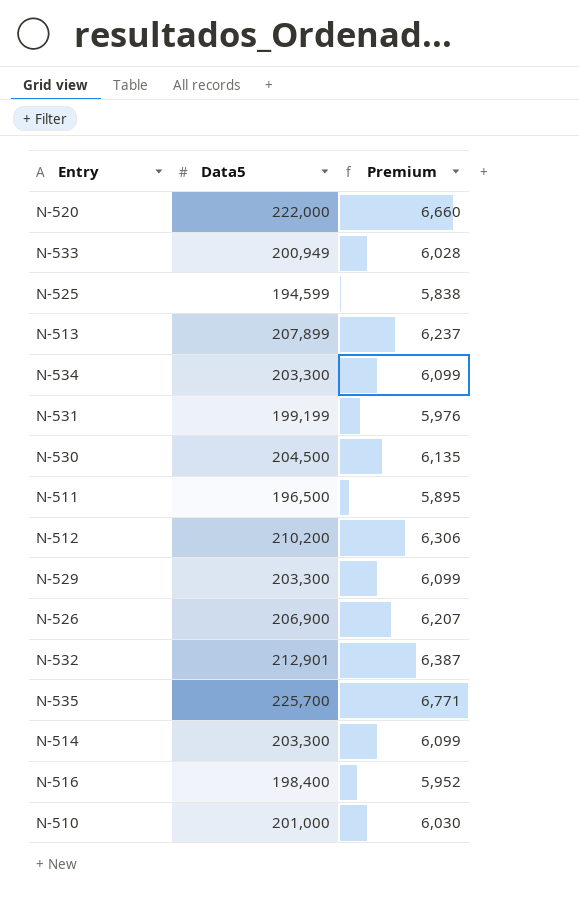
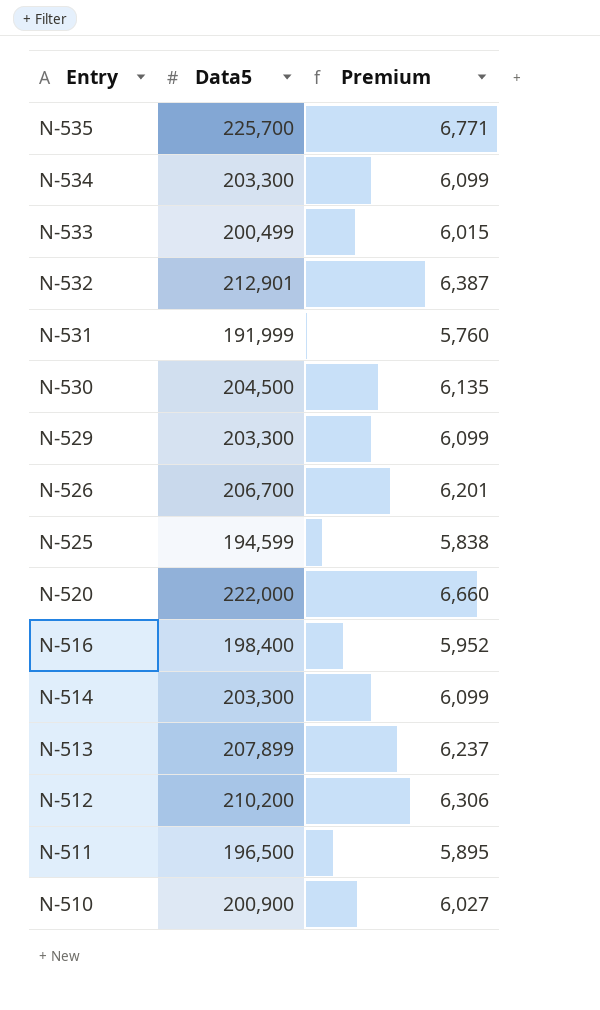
row order: none -> Entry descending
N-533 | Data5: 200,949 -> 200,499
N-533 | Premium: 6,028 -> 6,015
N-531 | Data5: 199,199 -> 191,999
N-531 | Premium: 5,976 -> 5,760
N-526 | Data5: 206,900 -> 206,700
N-526 | Premium: 6,207 -> 6,201
N-510 | Data5: 201,000 -> 200,900
N-510 | Premium: 6,030 -> 6,027

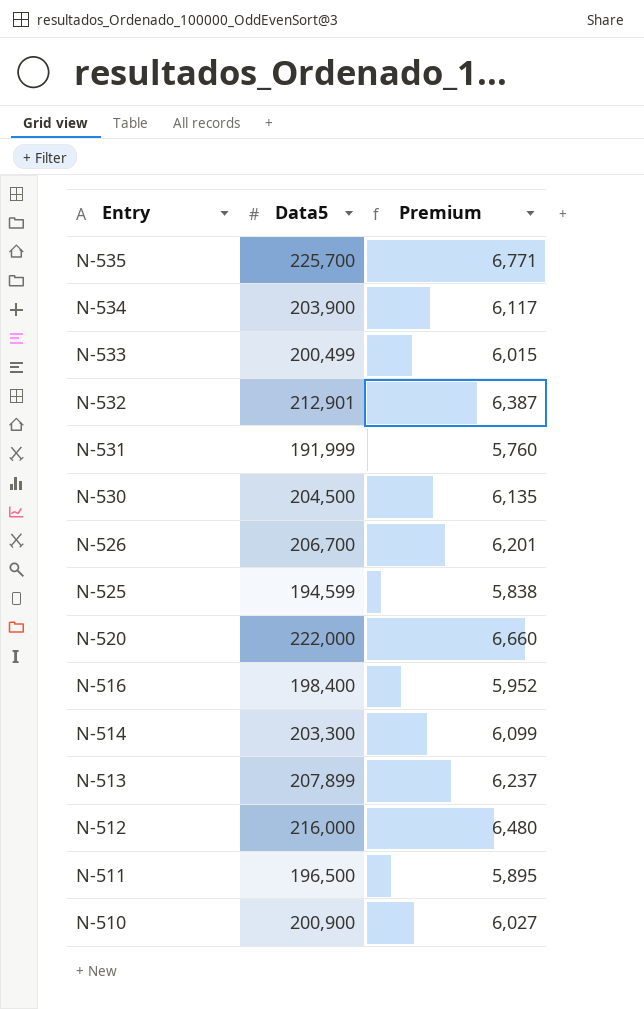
row N-529: 203,300 | 6,099 -> none
N-534 | Data5: 203,300 -> 203,900
N-534 | Premium: 6,099 -> 6,117
N-512 | Data5: 210,200 -> 216,000
N-512 | Premium: 6,306 -> 6,480

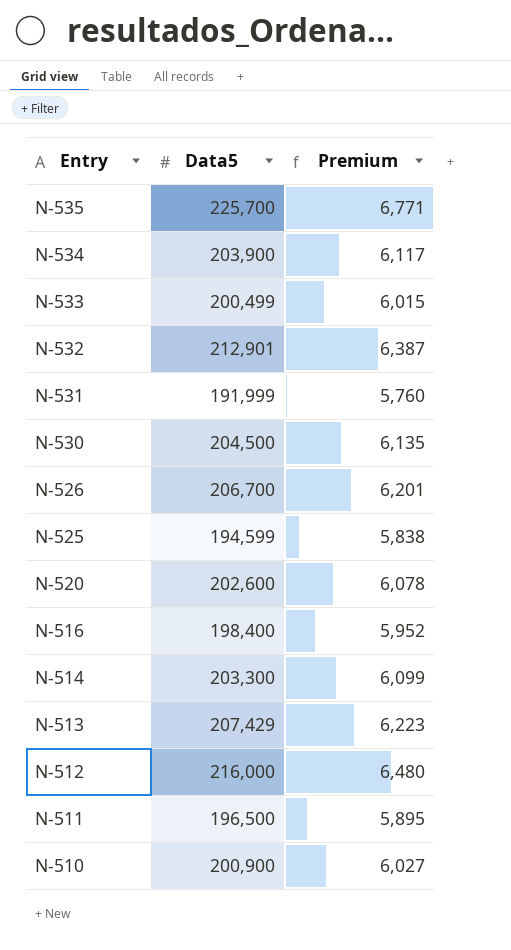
N-520 | Data5: 222,000 -> 202,600
N-520 | Premium: 6,660 -> 6,078
N-513 | Data5: 207,899 -> 207,429
N-513 | Premium: 6,237 -> 6,223

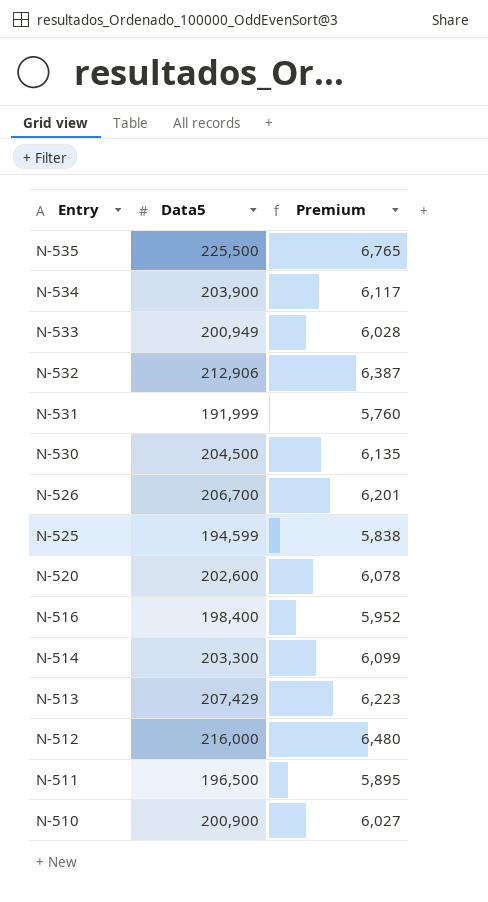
N-535 | Data5: 225,700 -> 225,500
N-535 | Premium: 6,771 -> 6,765
N-533 | Data5: 200,499 -> 200,949
N-533 | Premium: 6,015 -> 6,028
N-532 | Data5: 212,901 -> 212,906

